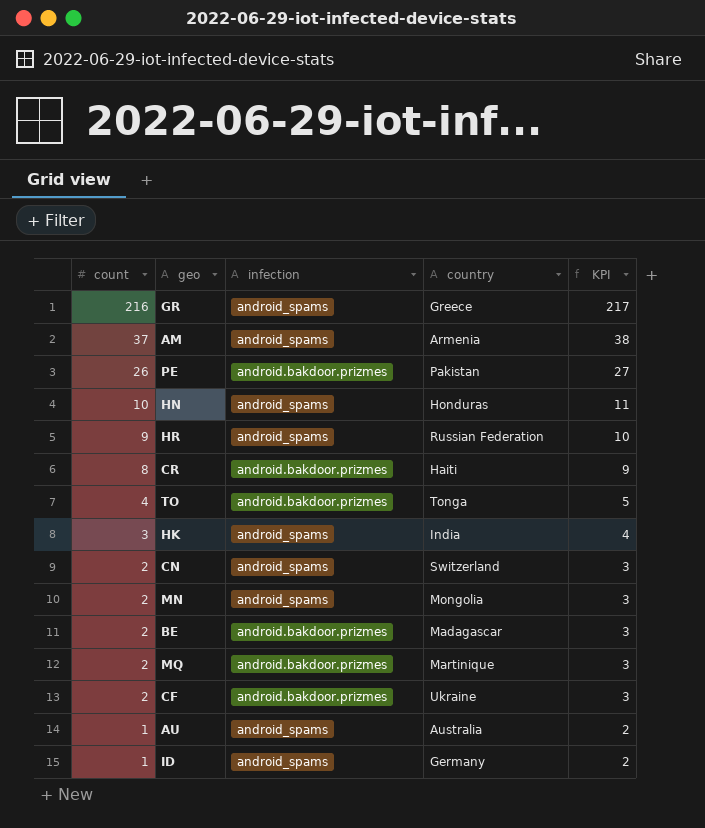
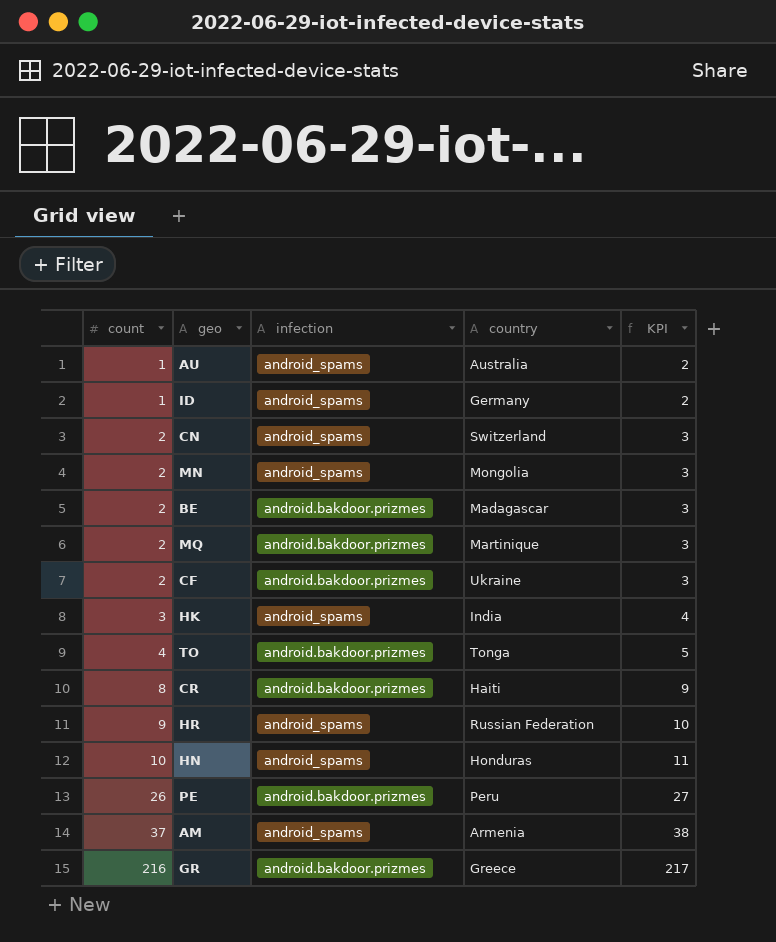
row order: count descending -> count ascending
PE | country: Pakistan -> Peru
GR | infection: android_spams -> android.bakdoor.prizmes

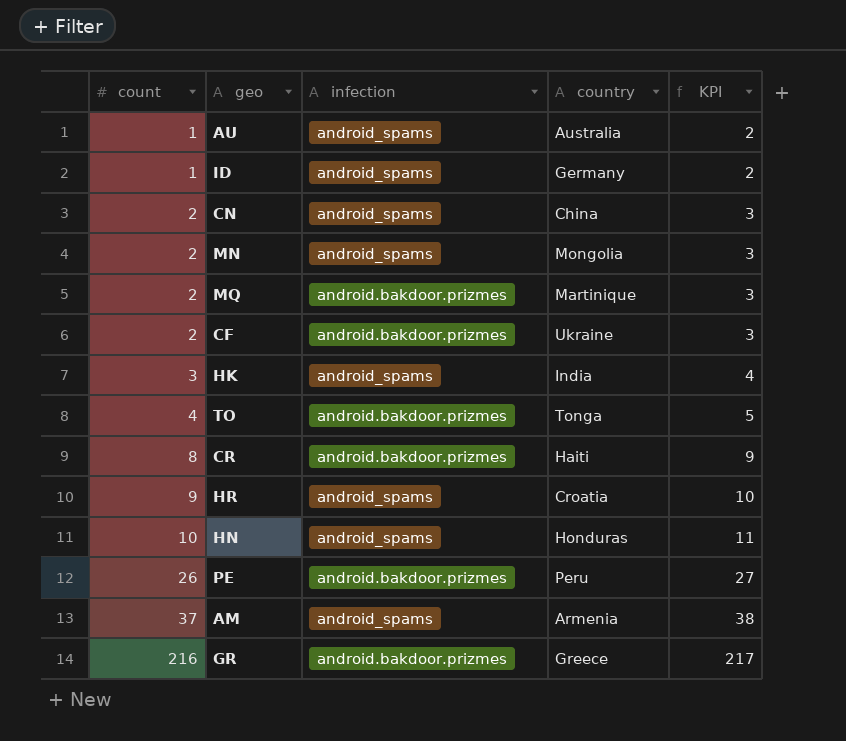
row BE: 2 | android.bakdoor.prizmes | Madagascar | 3 -> none
CN | country: Switzerland -> China
HR | country: Russian Federation -> Croatia

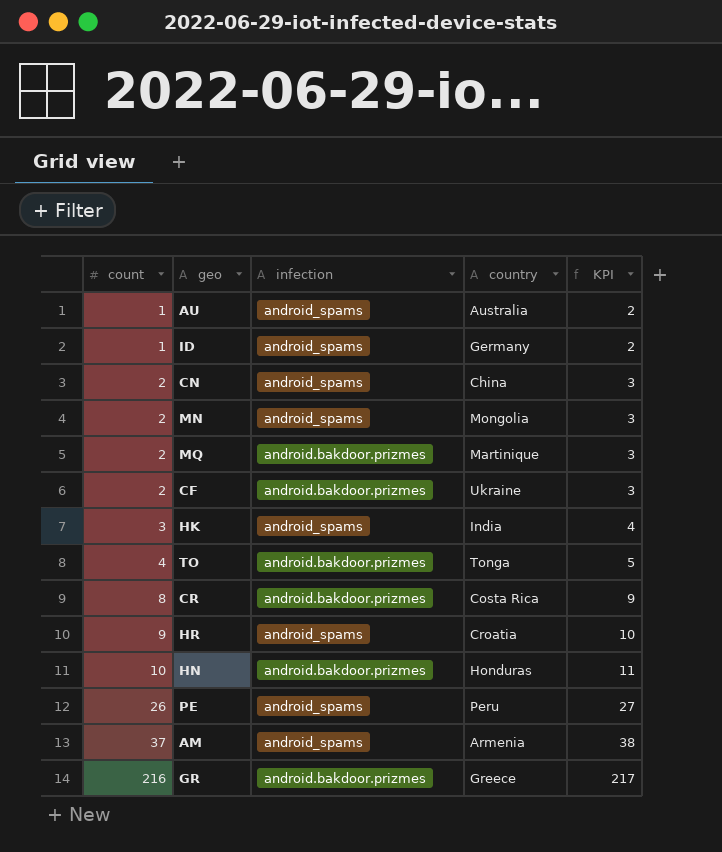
CR | country: Haiti -> Costa Rica
HN | infection: android_spams -> android.bakdoor.prizmes
PE | infection: android.bakdoor.prizmes -> android_spams

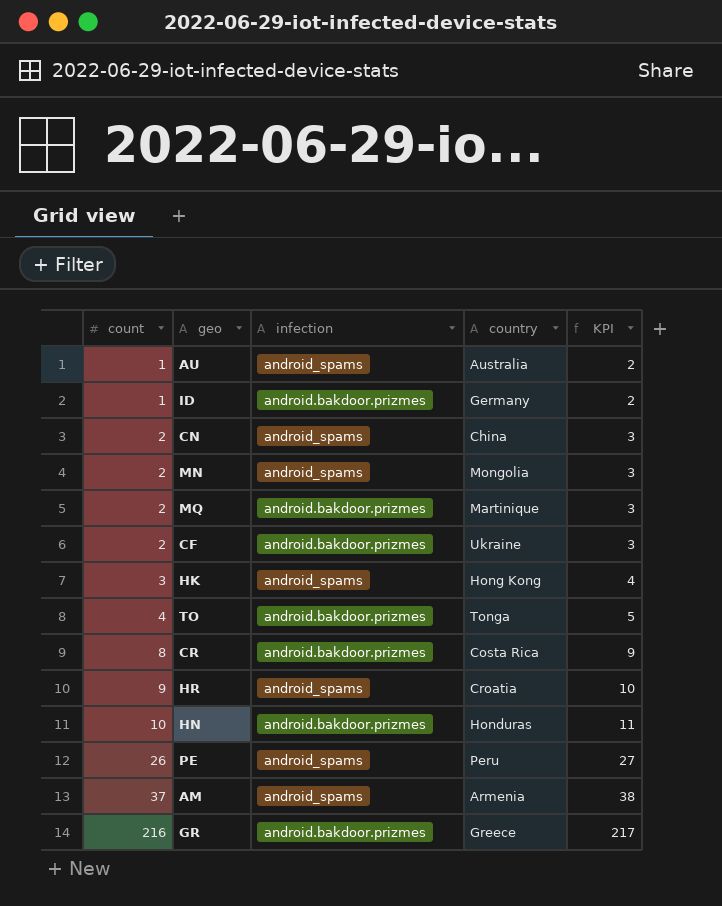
ID | infection: android_spams -> android.bakdoor.prizmes
HK | country: India -> Hong Kong

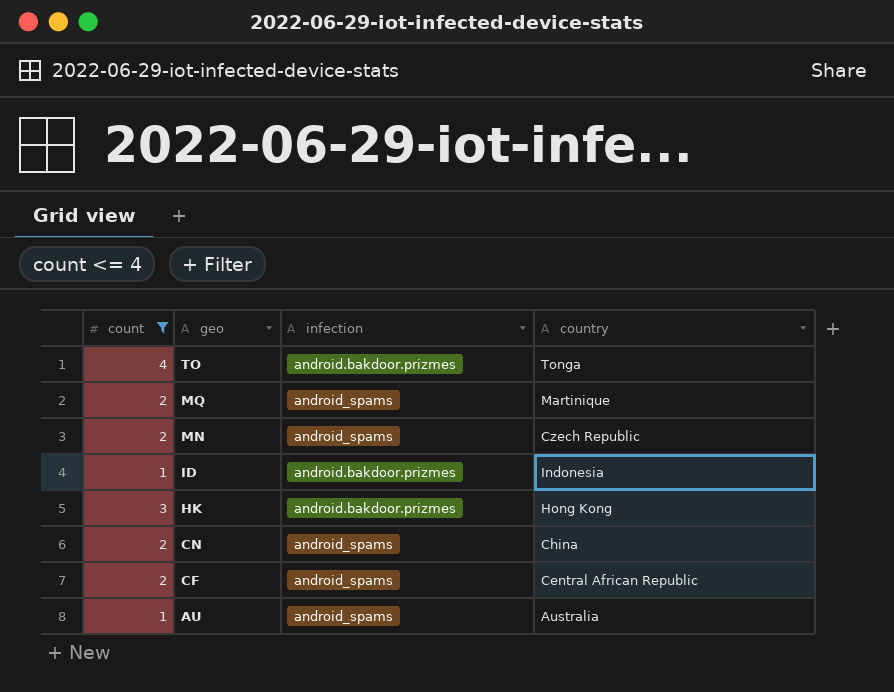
filter: none -> count <= 4
row order: count ascending -> geo descending
column KPI | formula: [count] + 1 -> none
MQ | infection: android.bakdoor.prizmes -> android_spams
MN | country: Mongolia -> Czech Republic
ID | country: Germany -> Indonesia
HK | infection: android_spams -> android.bakdoor.prizmes
CF | infection: android.bakdoor.prizmes -> android_spams
CF | country: Ukraine -> Central African Republic

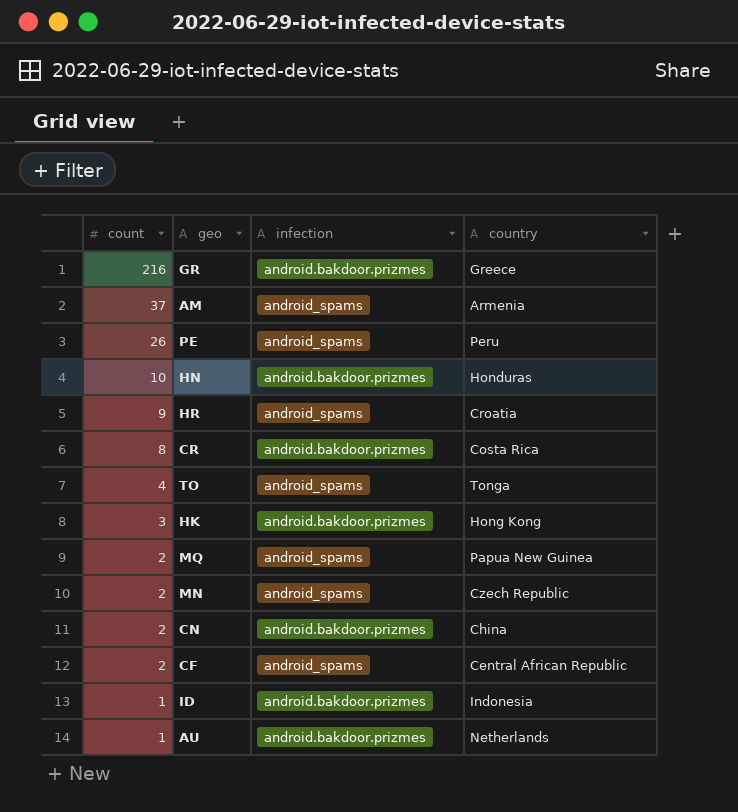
filter: count <= 4 -> none
row order: geo descending -> count descending
TO | infection: android.bakdoor.prizmes -> android_spams
MQ | country: Martinique -> Papua New Guinea
CN | infection: android_spams -> android.bakdoor.prizmes
AU | infection: android_spams -> android.bakdoor.prizmes
AU | country: Australia -> Netherlands

